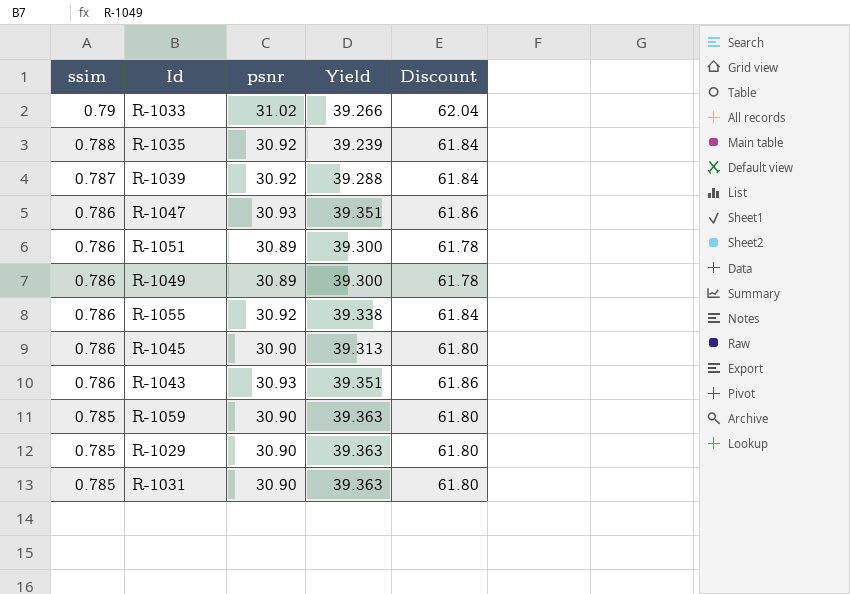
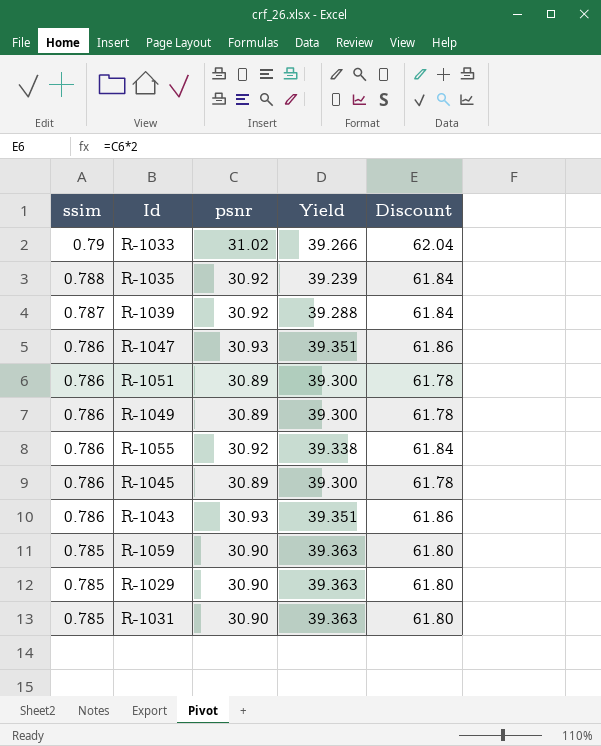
R-1045 | psnr: 30.90 -> 30.89
R-1045 | Yield: 39.313 -> 39.300
R-1045 | Discount: 61.80 -> 61.78

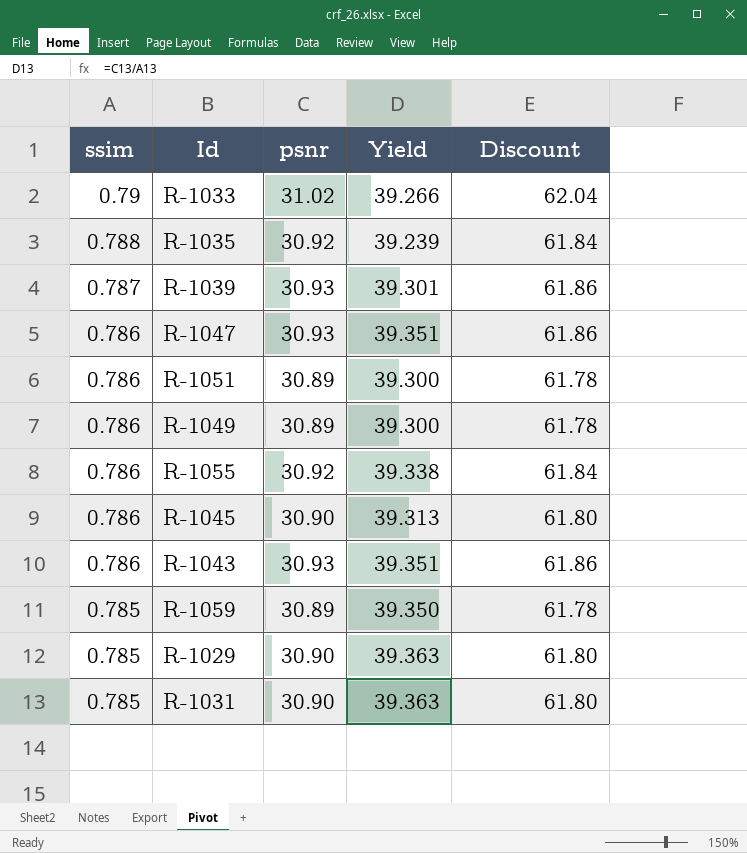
R-1039 | psnr: 30.92 -> 30.93
R-1039 | Yield: 39.288 -> 39.301
R-1039 | Discount: 61.84 -> 61.86
R-1045 | psnr: 30.89 -> 30.90
R-1045 | Yield: 39.300 -> 39.313
R-1045 | Discount: 61.78 -> 61.80
R-1059 | psnr: 30.90 -> 30.89
R-1059 | Yield: 39.363 -> 39.350
R-1059 | Discount: 61.80 -> 61.78

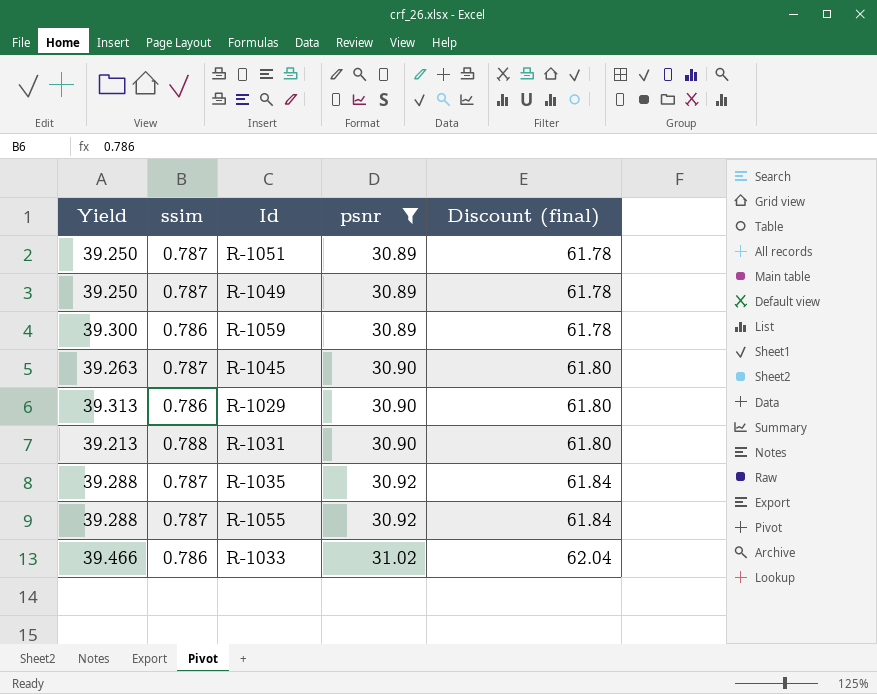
filter: none -> psnr != 30.93
row order: ssim descending -> psnr ascending
column Yield | position: 4 -> 1
column name: Discount -> Discount (final)
R-1051 | Yield: 39.300 -> 39.250
R-1051 | ssim: 0.786 -> 0.787
R-1049 | Yield: 39.300 -> 39.250
R-1049 | ssim: 0.786 -> 0.787
R-1059 | Yield: 39.350 -> 39.300
R-1059 | ssim: 0.785 -> 0.786
R-1045 | Yield: 39.313 -> 39.263
R-1045 | ssim: 0.786 -> 0.787
R-1029 | Yield: 39.363 -> 39.313
R-1029 | ssim: 0.785 -> 0.786
R-1031 | Yield: 39.363 -> 39.213
R-1031 | ssim: 0.785 -> 0.788
R-1035 | Yield: 39.239 -> 39.288
R-1035 | ssim: 0.788 -> 0.787
R-1055 | Yield: 39.338 -> 39.288
R-1055 | ssim: 0.786 -> 0.787
R-1033 | Yield: 39.266 -> 39.466
R-1033 | ssim: 0.79 -> 0.786

